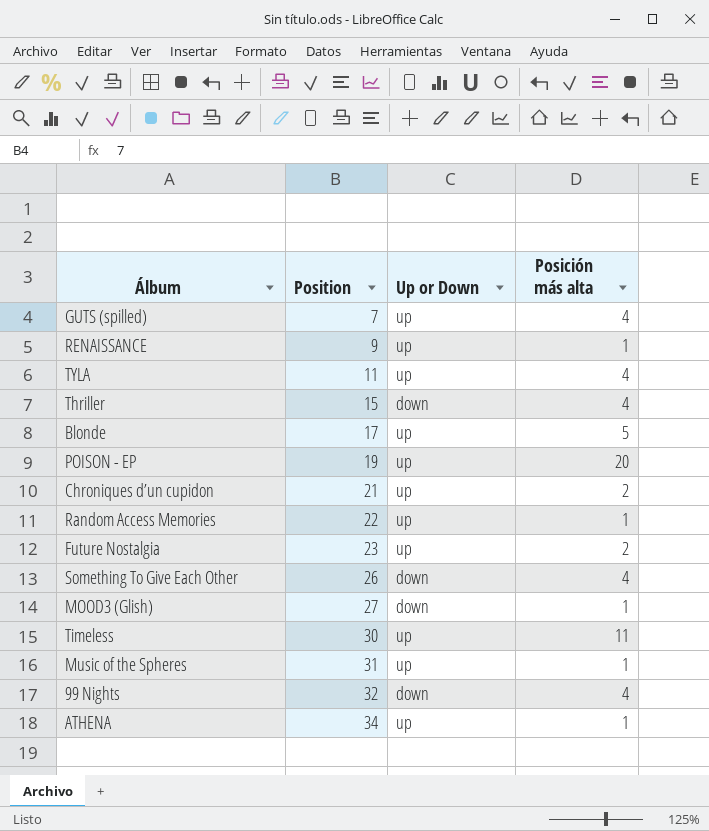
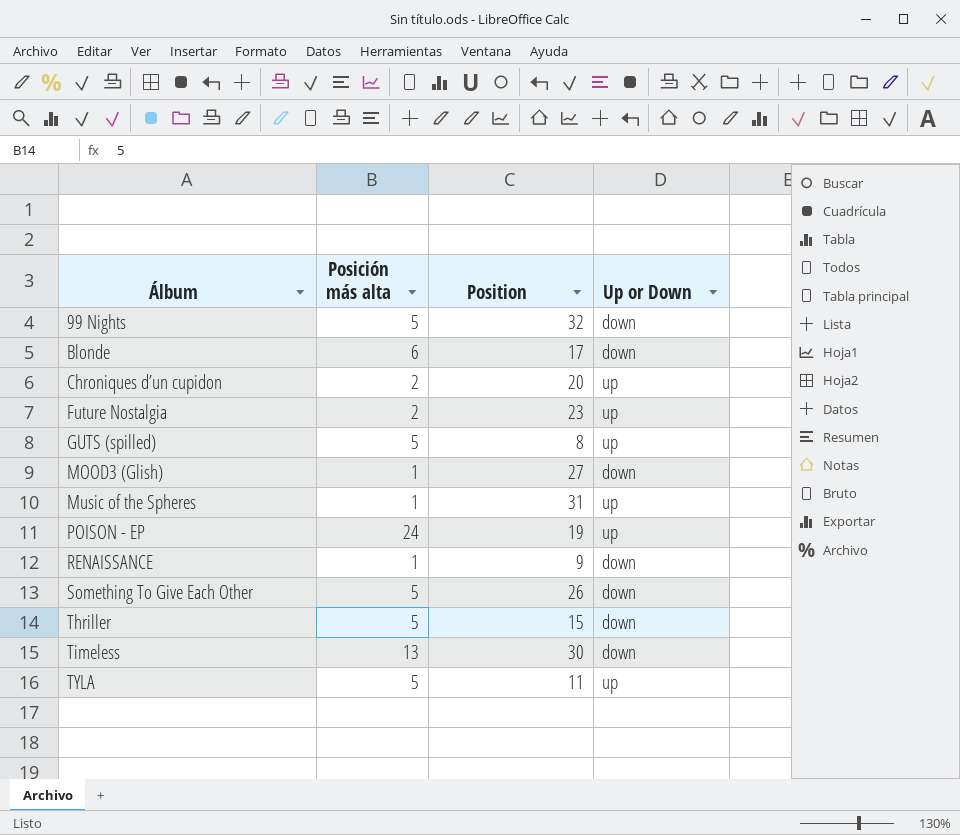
row order: Position ascending -> Álbum ascending
column Posición más alta | position: 4 -> 2
row Random Access Memories: 22 | up | 1 -> none
row ATHENA: 34 | up | 1 -> none
99 Nights | Posición más alta: 4 -> 5
Blonde | Posición más alta: 5 -> 6
Blonde | Up or Down: up -> down
Chroniques d’un cupidon | Position: 21 -> 20
GUTS (spilled) | Posición más alta: 4 -> 5
GUTS (spilled) | Position: 7 -> 8
POISON - EP | Posición más alta: 20 -> 24
RENAISSANCE | Up or Down: up -> down
Something To Give Each Other | Posición más alta: 4 -> 5
Thriller | Posición más alta: 4 -> 5
Timeless | Posición más alta: 11 -> 13
Timeless | Up or Down: up -> down
TYLA | Posición más alta: 4 -> 5

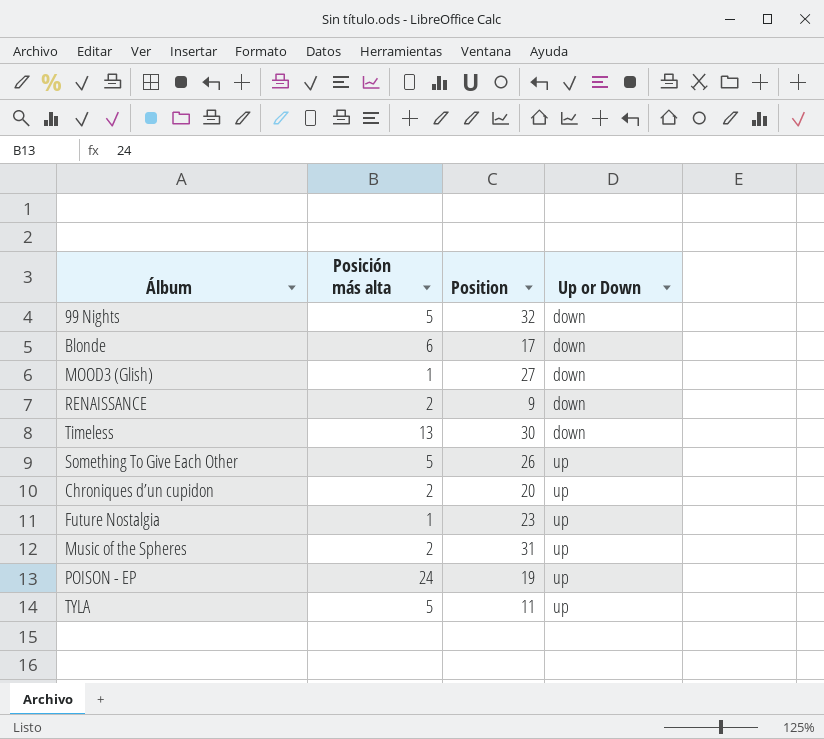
row order: Álbum ascending -> Up or Down ascending
row GUTS (spilled): 5 | 8 | up -> none
row Thriller: 5 | 15 | down -> none
RENAISSANCE | Posición más alta: 1 -> 2
Something To Give Each Other | Up or Down: down -> up
Future Nostalgia | Posición más alta: 2 -> 1
Music of the Spheres | Posición más alta: 1 -> 2

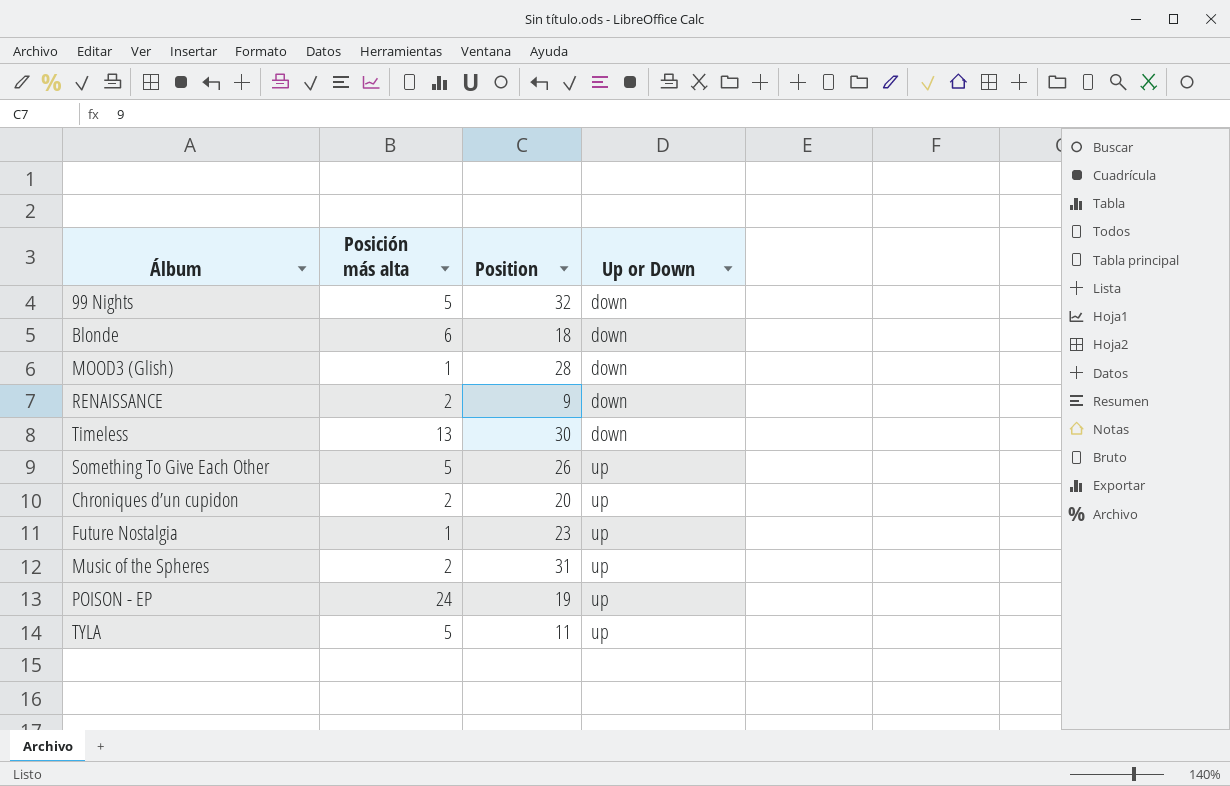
Blonde | Position: 17 -> 18
MOOD3 (Glish) | Position: 27 -> 28

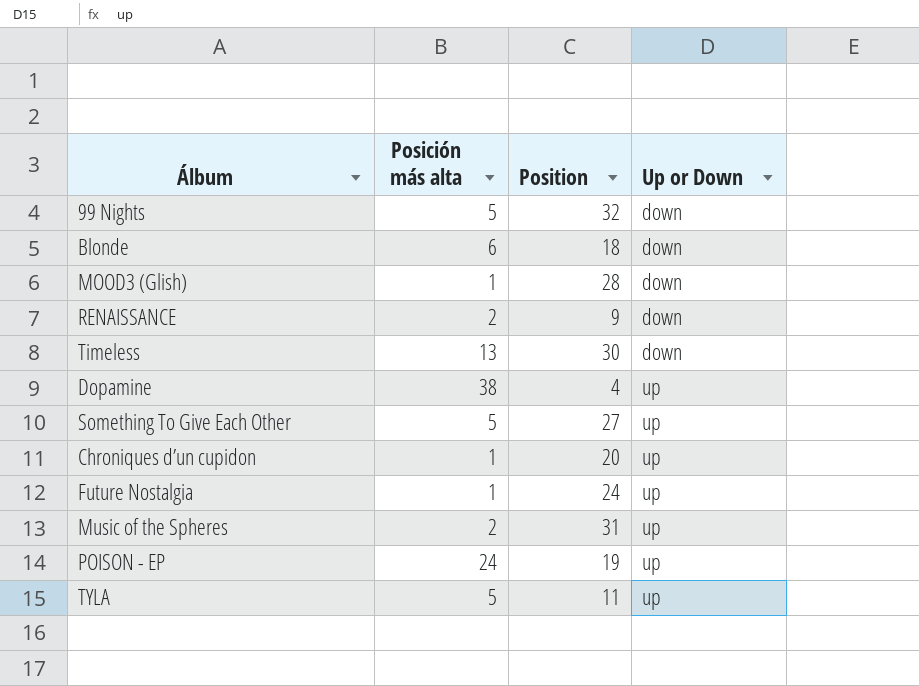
row Dopamine: none -> 38 | 4 | up
Something To Give Each Other | Position: 26 -> 27
Chroniques d’un cupidon | Posición más alta: 2 -> 1
Future Nostalgia | Position: 23 -> 24

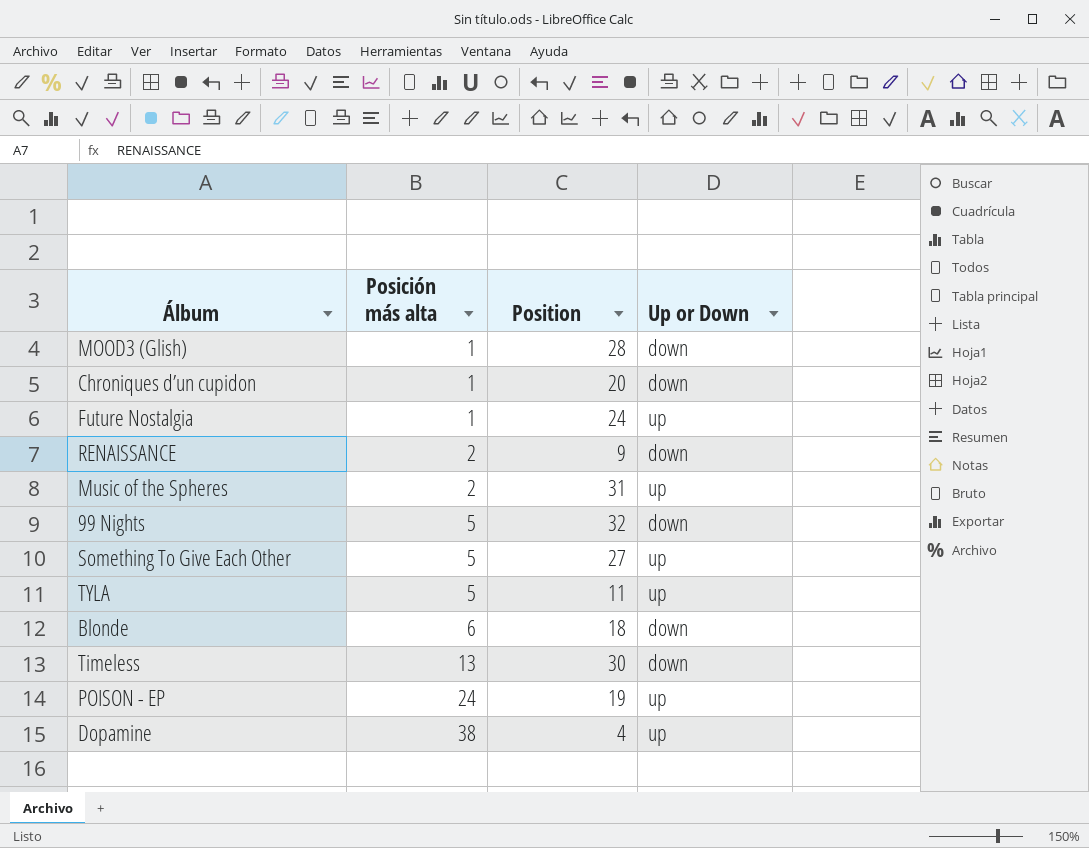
row order: Up or Down ascending -> Posición más alta ascending
Chroniques d’un cupidon | Up or Down: up -> down

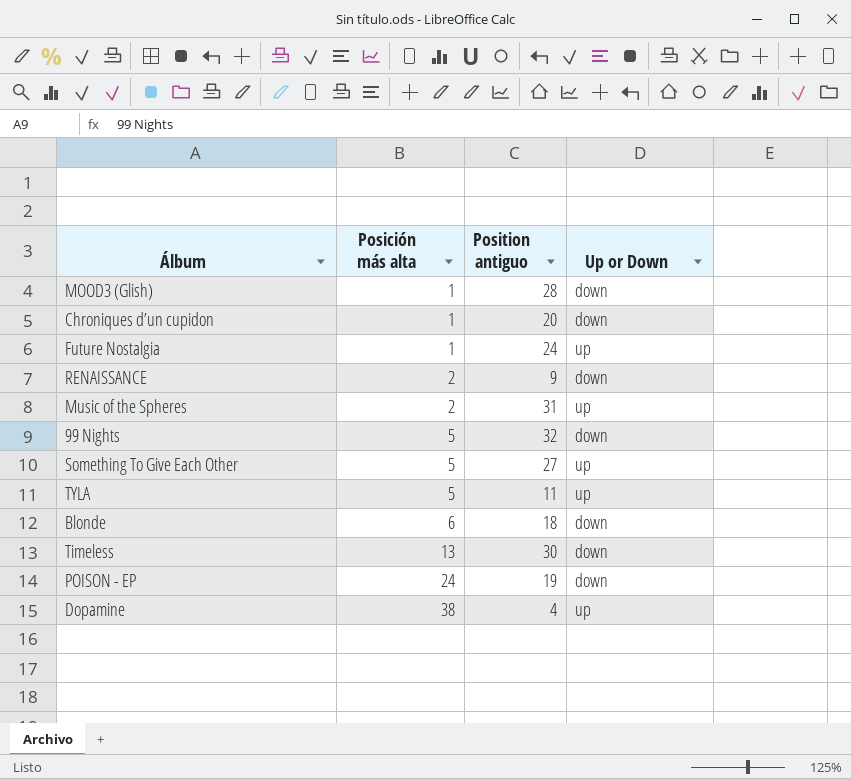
column name: Position -> Position antiguo
POISON - EP | Up or Down: up -> down

